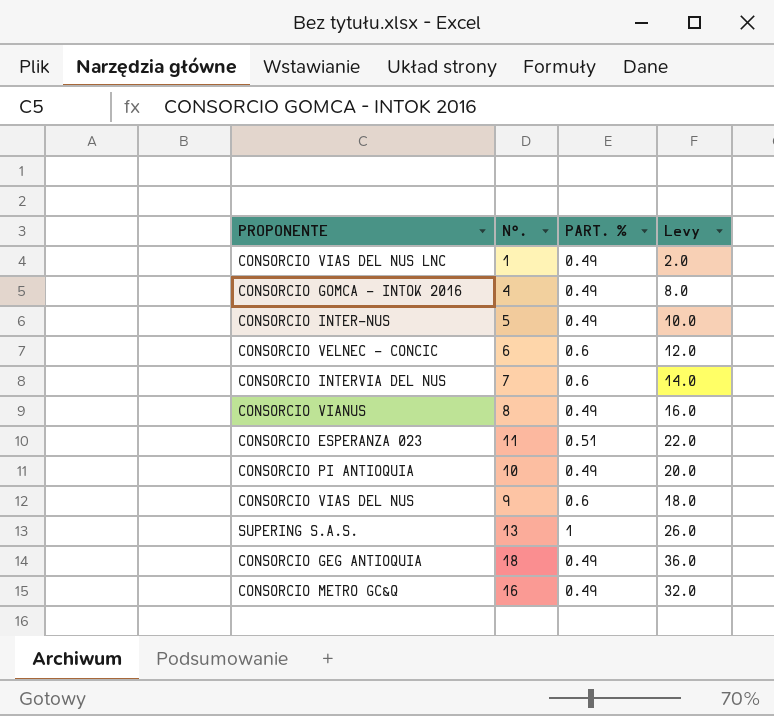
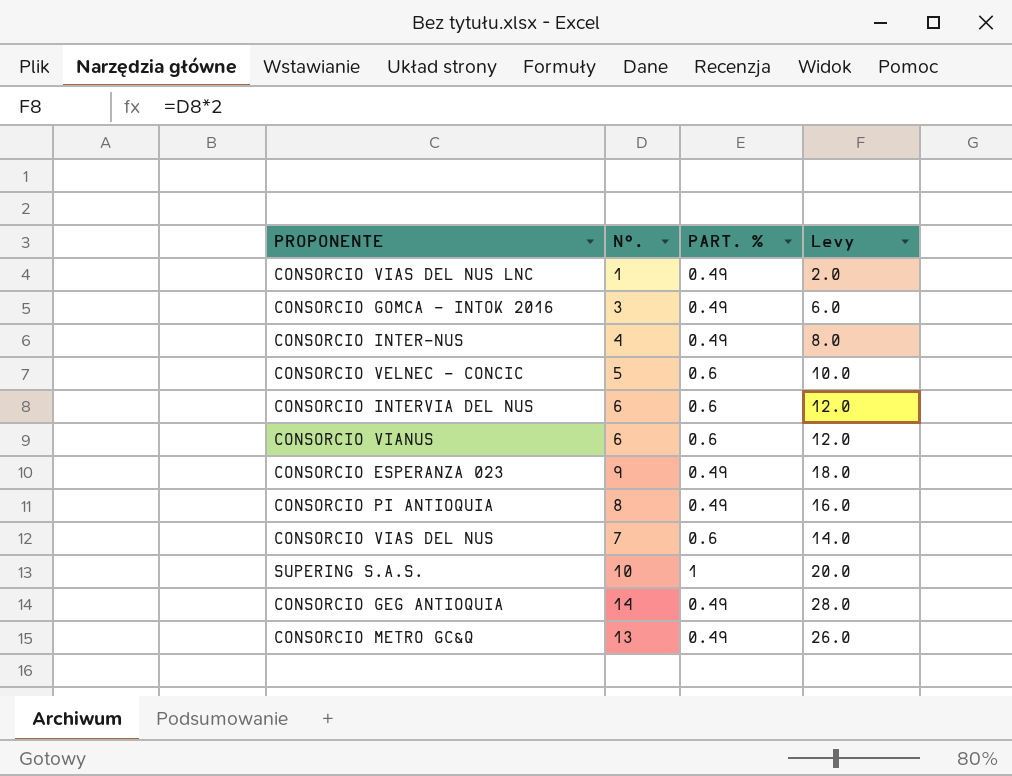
CONSORCIO GOMCA - INTOK 2016 | N°.: 4 -> 3
CONSORCIO GOMCA - INTOK 2016 | Levy: 8.0 -> 6.0
CONSORCIO INTER-NUS | N°.: 5 -> 4
CONSORCIO INTER-NUS | Levy: 10.0 -> 8.0
CONSORCIO VELNEC - CONCIC | N°.: 6 -> 5
CONSORCIO VELNEC - CONCIC | Levy: 12.0 -> 10.0
CONSORCIO INTERVIA DEL NUS | N°.: 7 -> 6
CONSORCIO INTERVIA DEL NUS | Levy: 14.0 -> 12.0
CONSORCIO VIANUS | N°.: 8 -> 6
CONSORCIO VIANUS | PART. %: 0.49 -> 0.6
CONSORCIO VIANUS | Levy: 16.0 -> 12.0
CONSORCIO ESPERANZA 023 | N°.: 11 -> 9
CONSORCIO ESPERANZA 023 | PART. %: 0.51 -> 0.49
CONSORCIO ESPERANZA 023 | Levy: 22.0 -> 18.0
CONSORCIO PI ANTIOQUIA | N°.: 10 -> 8
CONSORCIO PI ANTIOQUIA | Levy: 20.0 -> 16.0
CONSORCIO VIAS DEL NUS | N°.: 9 -> 7
CONSORCIO VIAS DEL NUS | Levy: 18.0 -> 14.0
SUPERING S.A.S. | N°.: 13 -> 10
SUPERING S.A.S. | Levy: 26.0 -> 20.0
CONSORCIO GEG ANTIOQUIA | N°.: 18 -> 14
CONSORCIO GEG ANTIOQUIA | Levy: 36.0 -> 28.0
CONSORCIO METRO GC&Q | N°.: 16 -> 13
CONSORCIO METRO GC&Q | Levy: 32.0 -> 26.0

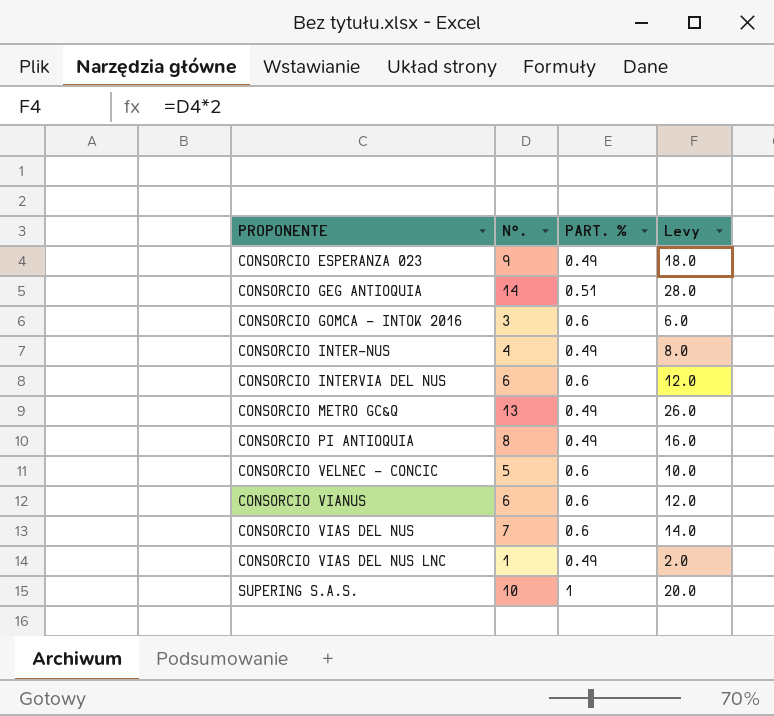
row order: none -> PROPONENTE ascending
CONSORCIO GEG ANTIOQUIA | PART. %: 0.49 -> 0.51
CONSORCIO GOMCA - INTOK 2016 | PART. %: 0.49 -> 0.6

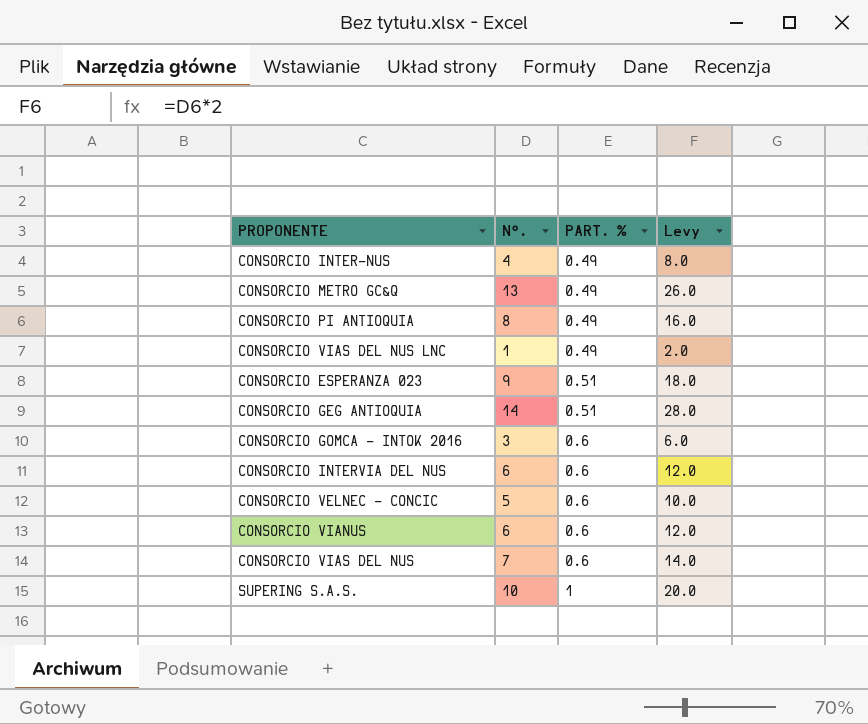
row order: PROPONENTE ascending -> PART. % ascending
CONSORCIO ESPERANZA 023 | PART. %: 0.49 -> 0.51

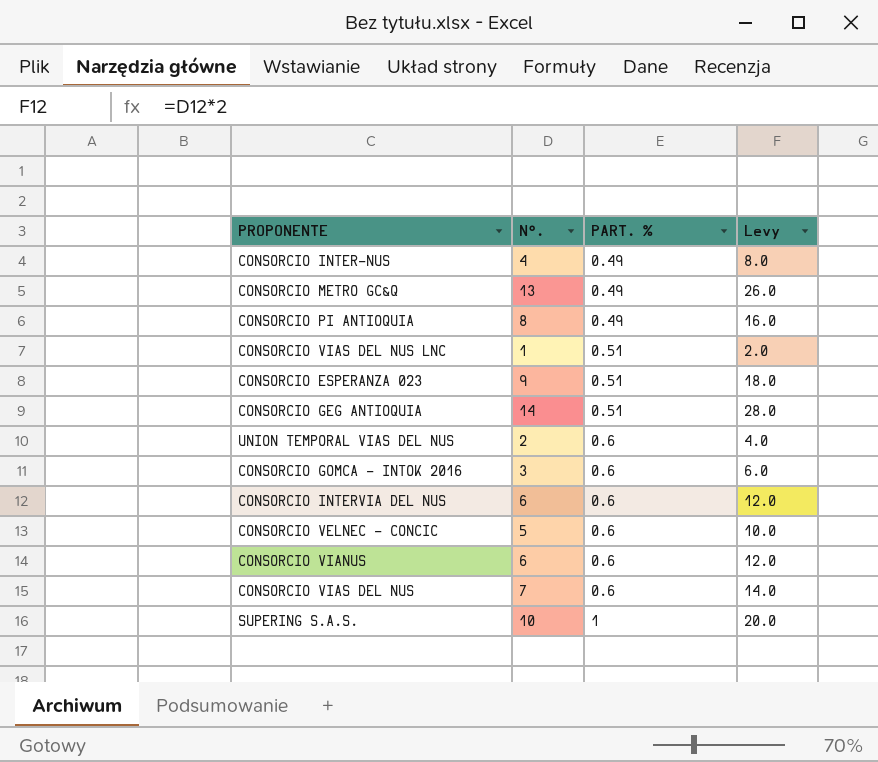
CONSORCIO VIAS DEL NUS LNC | PART. %: 0.49 -> 0.51
row UNION TEMPORAL VIAS DEL NUS: none -> 2 | 0.6 | 4.0

